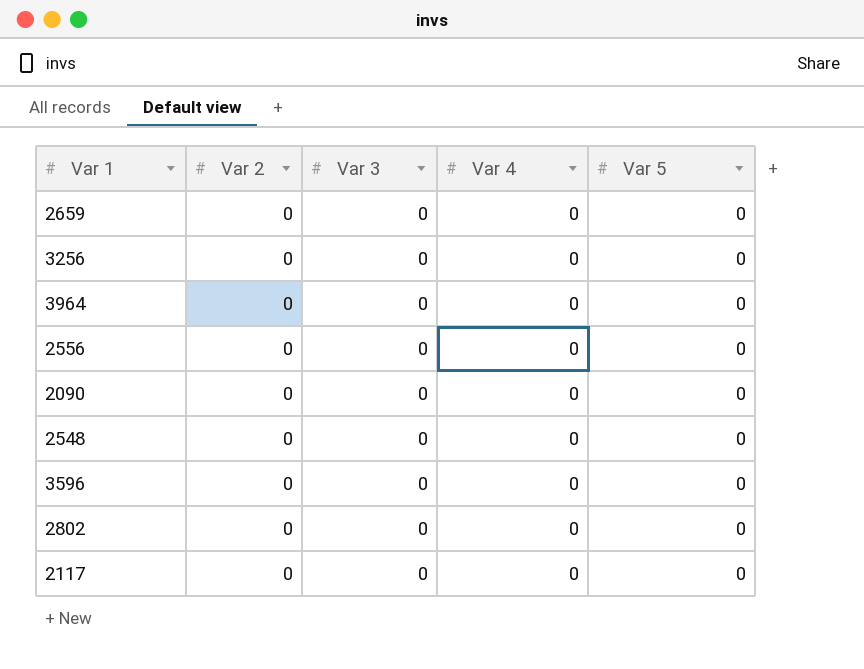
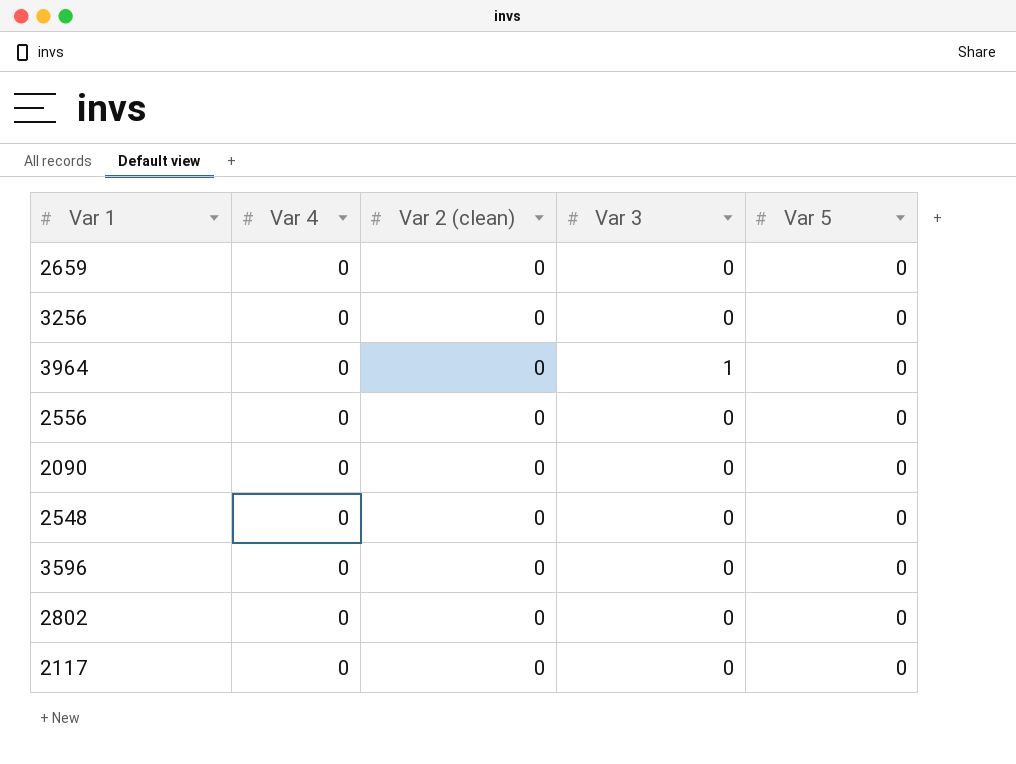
column Var 4 | position: 4 -> 2
column name: Var 2 -> Var 2 (clean)
3964 | Var 3: 0 -> 1

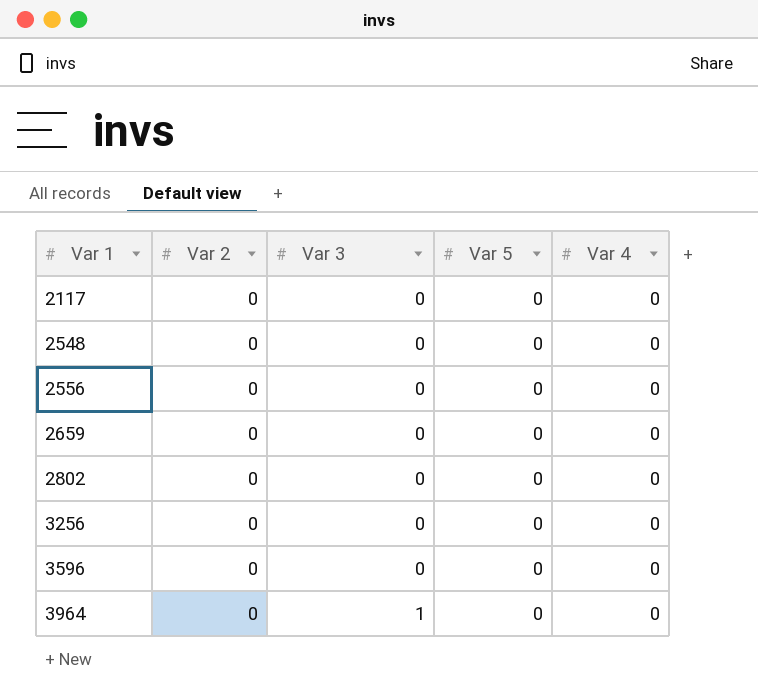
row order: none -> Var 1 ascending
column name: Var 2 (clean) -> Var 2
column Var 4 | position: 2 -> 5
row 2090: 0 | 0 | 0 | 0 -> none

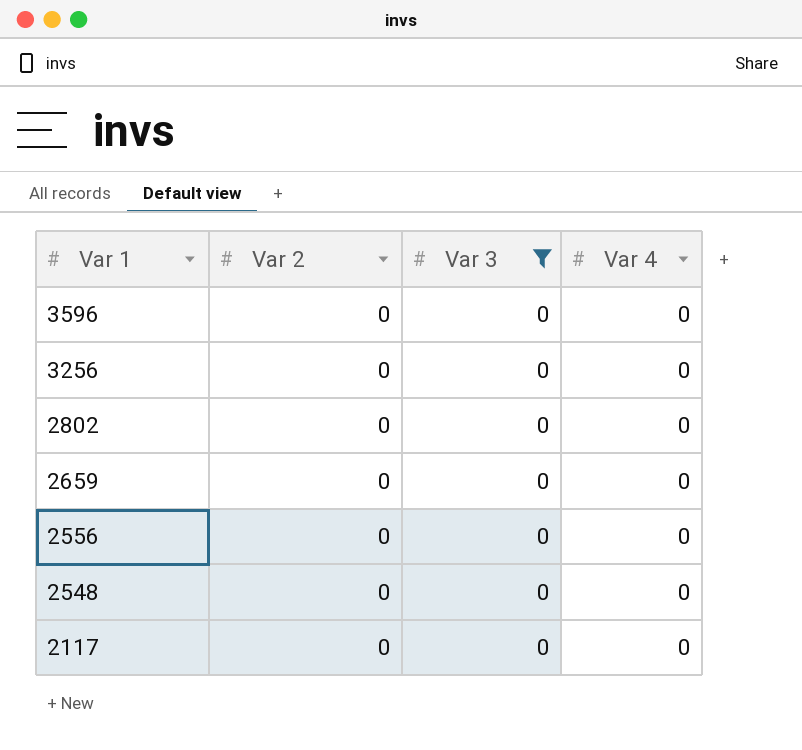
filter: none -> Var 3 = 0
row order: Var 1 ascending -> Var 1 descending
column Var 5 | position: 4 -> none

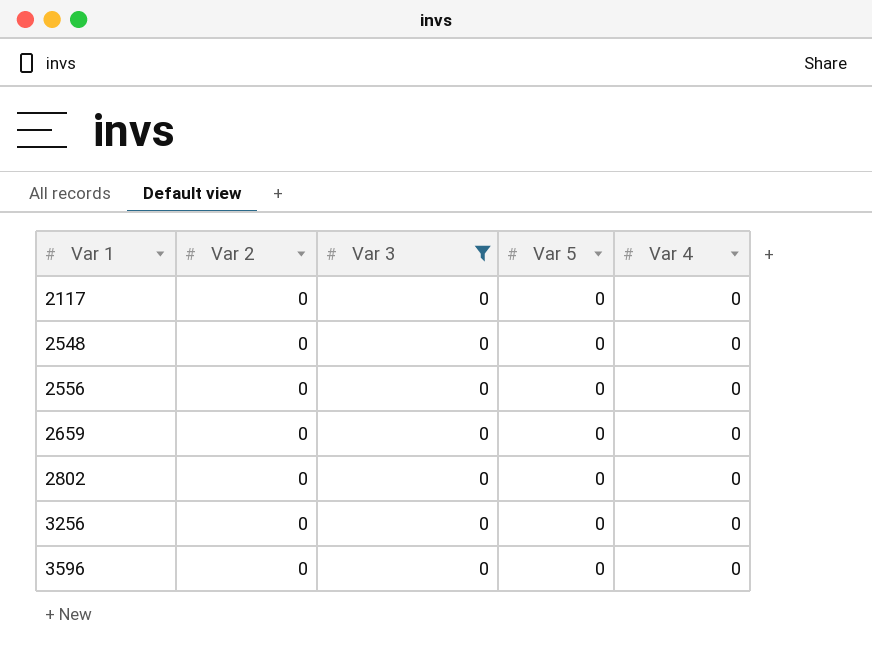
row order: Var 1 descending -> Var 1 ascending
column Var 5 | position: none -> 4

